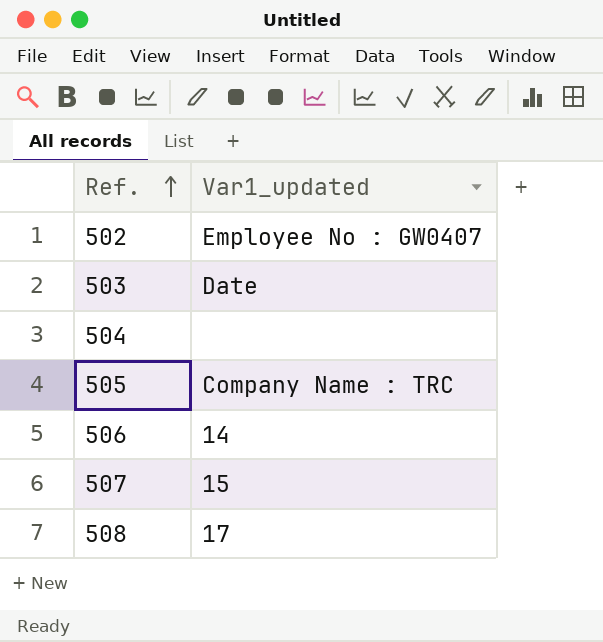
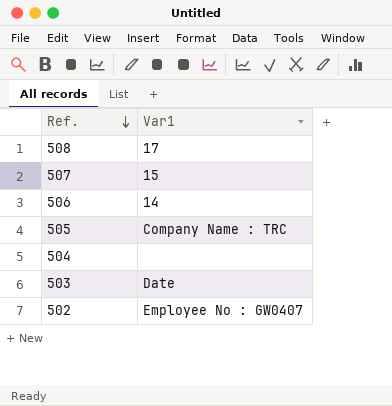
row order: Ref. ascending -> Ref. descending
column name: Var1_updated -> Var1

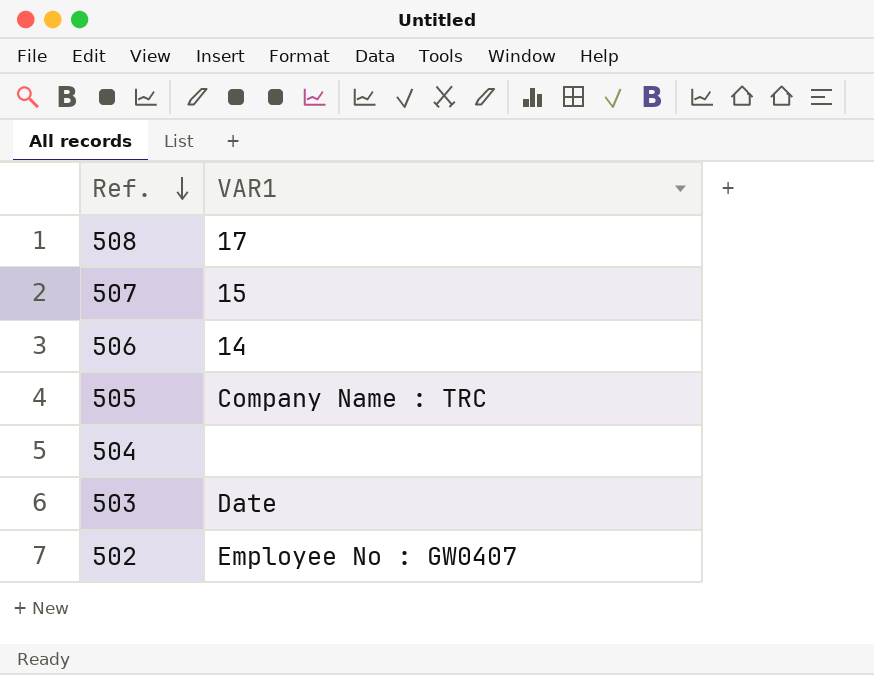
column name: Var1 -> VAR1

